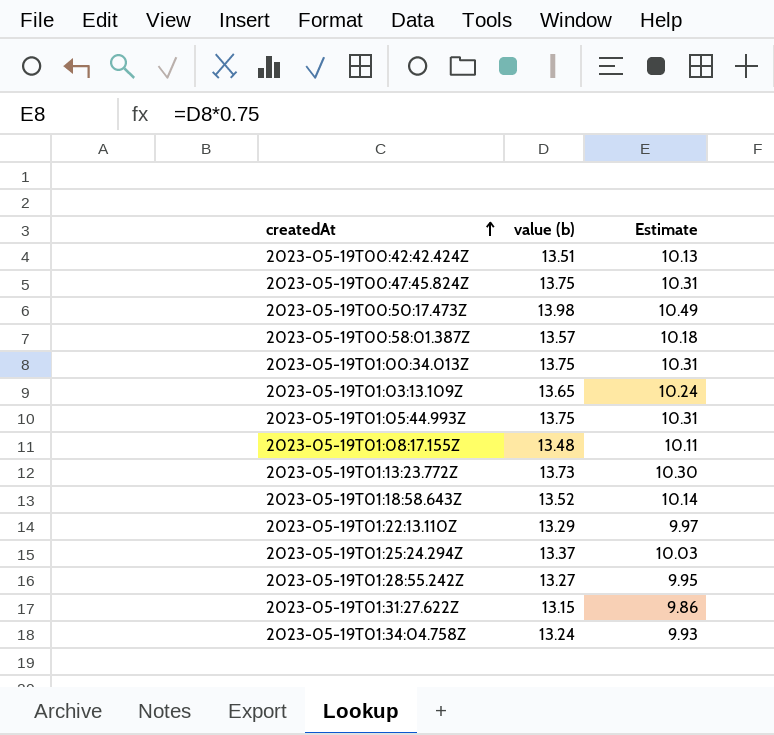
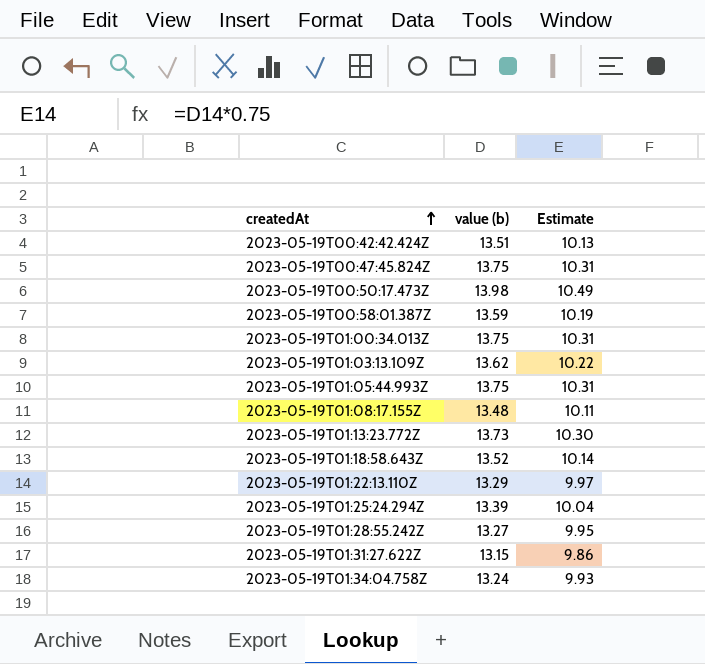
2023-05-19T00:58:01.387Z | value (b): 13.57 -> 13.59
2023-05-19T00:58:01.387Z | Estimate: 10.18 -> 10.19
2023-05-19T01:03:13.109Z | value (b): 13.65 -> 13.62
2023-05-19T01:03:13.109Z | Estimate: 10.24 -> 10.22
2023-05-19T01:25:24.294Z | value (b): 13.37 -> 13.39
2023-05-19T01:25:24.294Z | Estimate: 10.03 -> 10.04

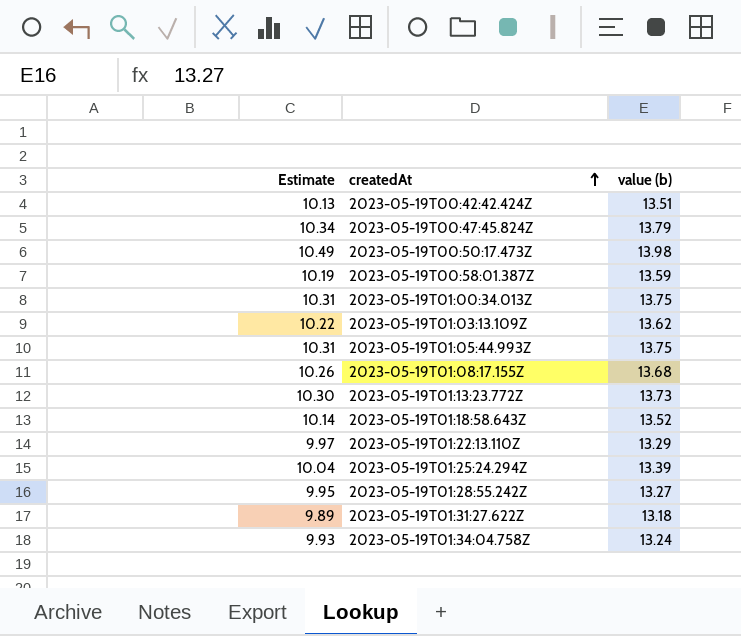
column Estimate | position: 3 -> 1
2023-05-19T00:47:45.824Z | Estimate: 10.31 -> 10.34
2023-05-19T00:47:45.824Z | value (b): 13.75 -> 13.79
2023-05-19T01:08:17.155Z | Estimate: 10.11 -> 10.26
2023-05-19T01:08:17.155Z | value (b): 13.48 -> 13.68
2023-05-19T01:31:27.622Z | Estimate: 9.86 -> 9.89
2023-05-19T01:31:27.622Z | value (b): 13.15 -> 13.18

